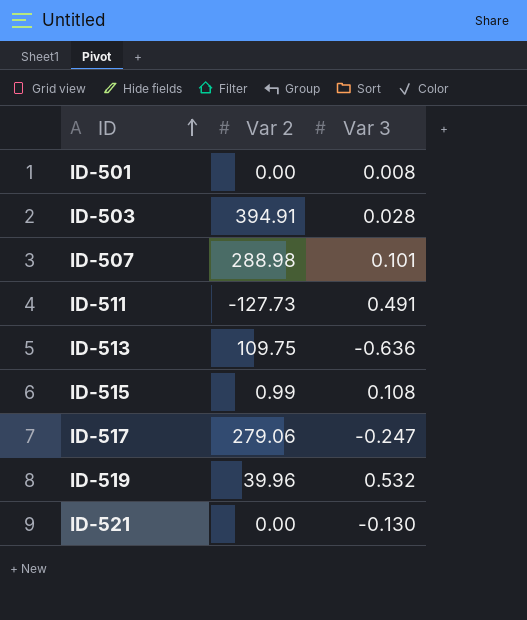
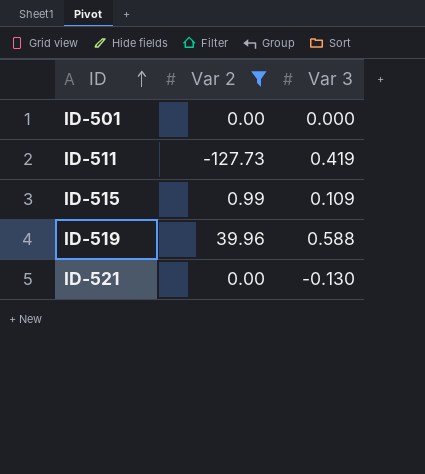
filter: none -> Var 2 <= 39.96
ID-501 | Var 3: 0.008 -> 0.000
ID-511 | Var 3: 0.491 -> 0.419
ID-515 | Var 3: 0.108 -> 0.109
ID-519 | Var 3: 0.532 -> 0.588

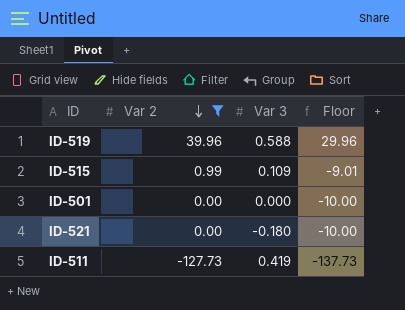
row order: ID ascending -> Var 2 descending
column Floor | formula: none -> [Var 2] - 10
ID-521 | Var 3: -0.130 -> -0.180

